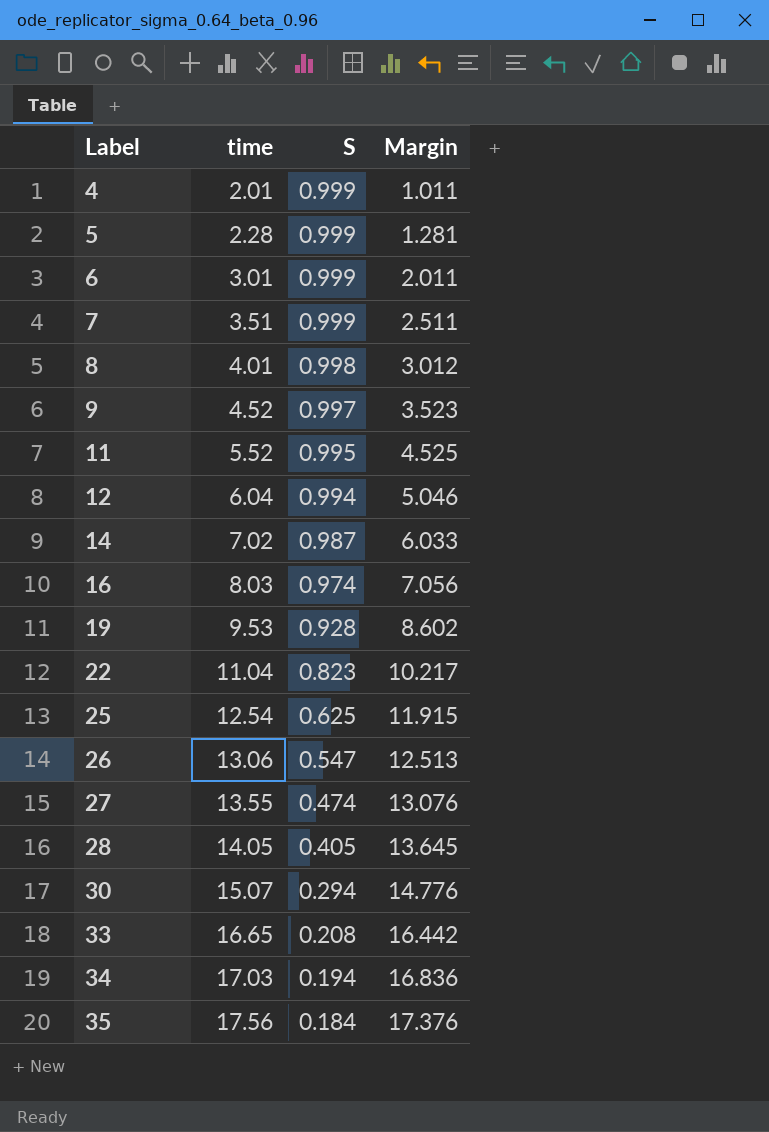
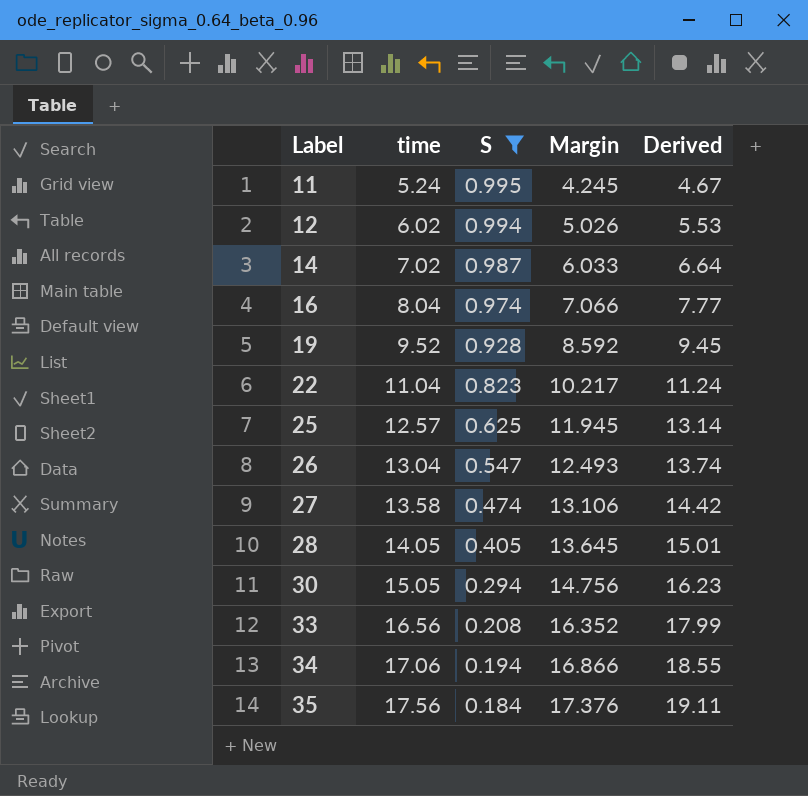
filter: none -> S <= 0.995
column Derived | formula: none -> [Margin] * 1.1
11 | time: 5.52 -> 5.24
11 | Margin: 4.525 -> 4.245
12 | time: 6.04 -> 6.02
12 | Margin: 5.046 -> 5.026
16 | time: 8.03 -> 8.04
16 | Margin: 7.056 -> 7.066
19 | time: 9.53 -> 9.52
19 | Margin: 8.602 -> 8.592
25 | time: 12.54 -> 12.57
25 | Margin: 11.915 -> 11.945
26 | time: 13.06 -> 13.04
26 | Margin: 12.513 -> 12.493
27 | time: 13.55 -> 13.58
27 | Margin: 13.076 -> 13.106
30 | time: 15.07 -> 15.05
30 | Margin: 14.776 -> 14.756
33 | time: 16.65 -> 16.56
33 | Margin: 16.442 -> 16.352
34 | time: 17.03 -> 17.06
34 | Margin: 16.836 -> 16.866

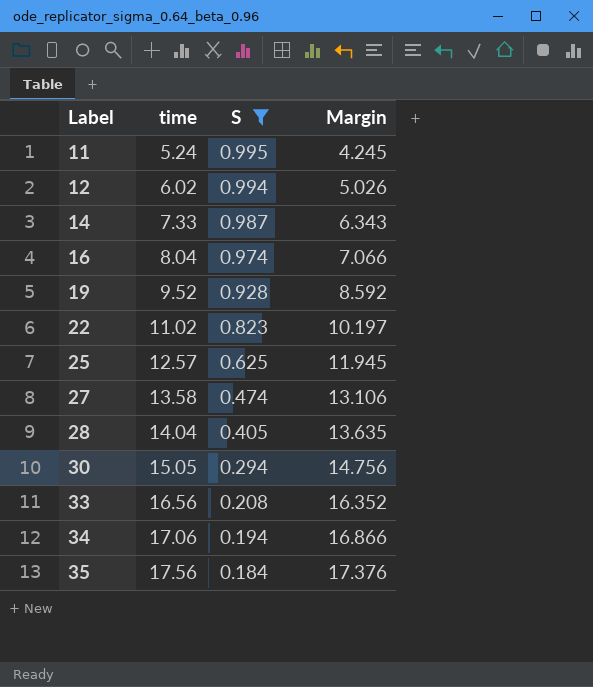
column Derived | formula: [Margin] * 1.1 -> none
row 26: 13.04 | 0.547 | 12.493 | 13.74 -> none
14 | time: 7.02 -> 7.33
14 | Margin: 6.033 -> 6.343
22 | time: 11.04 -> 11.02
22 | Margin: 10.217 -> 10.197
28 | time: 14.05 -> 14.04
28 | Margin: 13.645 -> 13.635

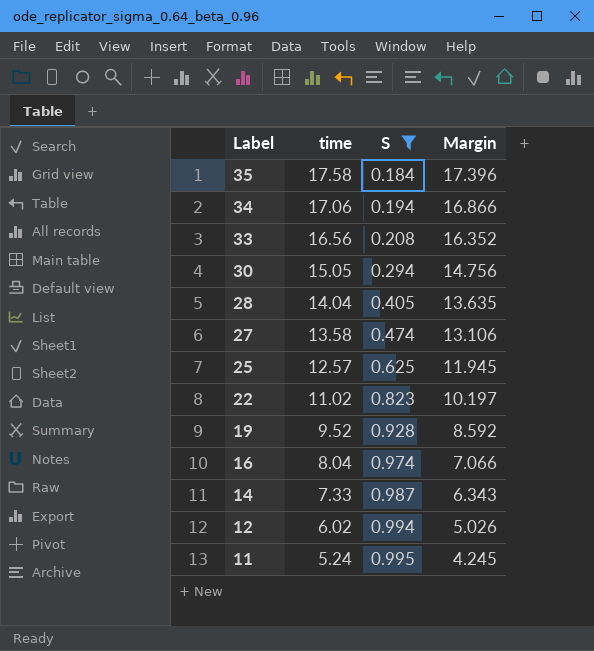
row order: Label ascending -> Label descending
35 | time: 17.56 -> 17.58
35 | Margin: 17.376 -> 17.396

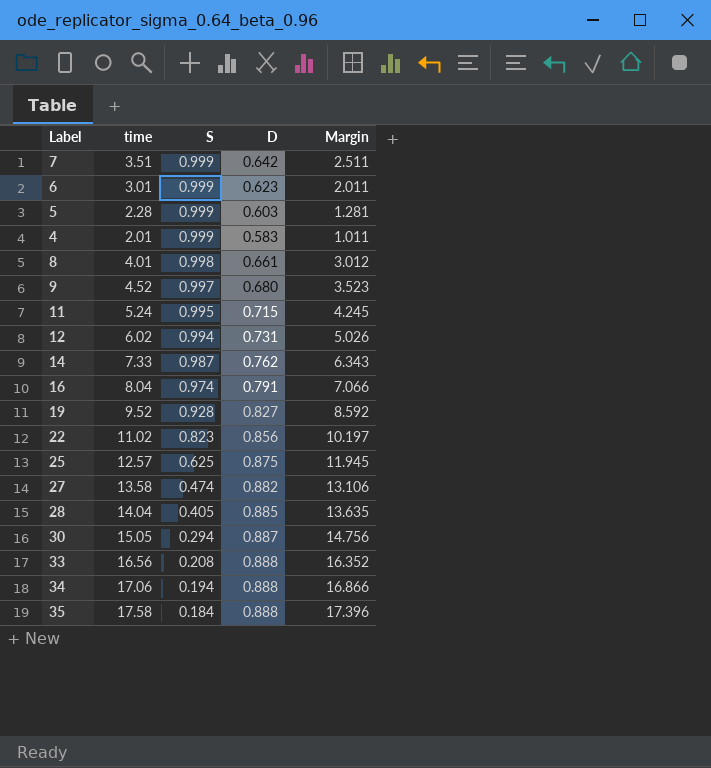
filter: S <= 0.995 -> none
row order: Label descending -> S descending
column D | position: none -> 4

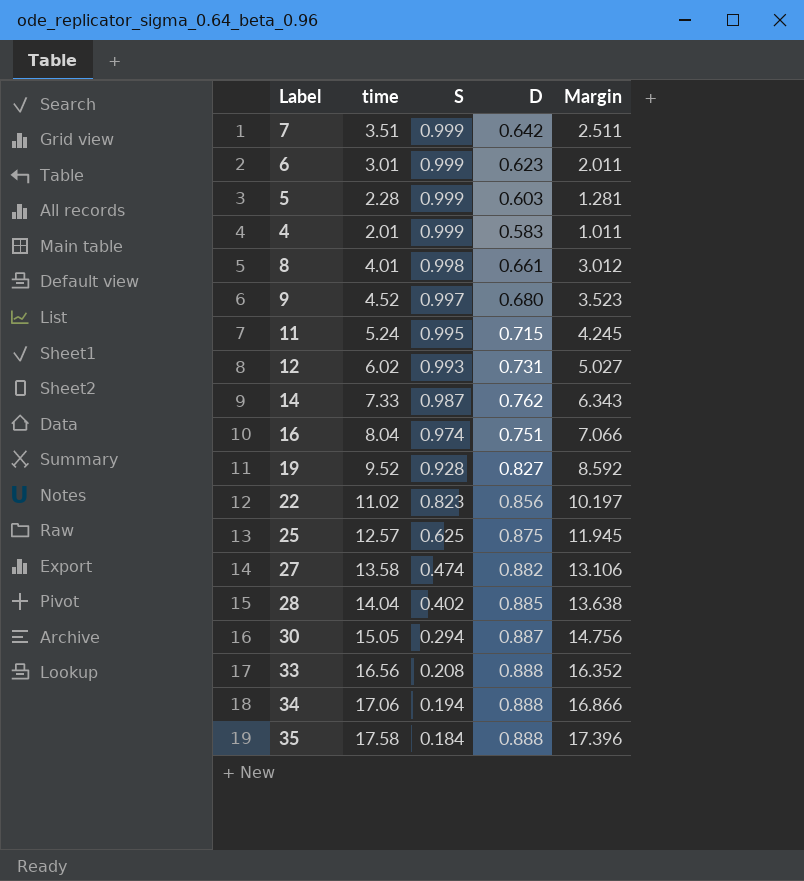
12 | S: 0.994 -> 0.993
12 | Margin: 5.026 -> 5.027
16 | D: 0.791 -> 0.751
28 | S: 0.405 -> 0.402
28 | Margin: 13.635 -> 13.638

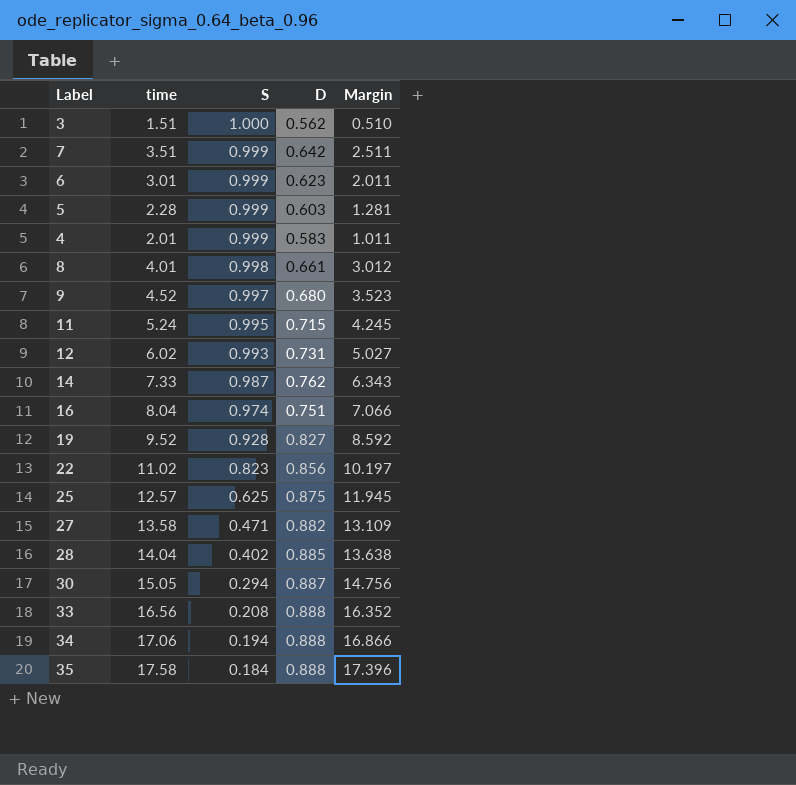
row 3: none -> 1.51 | 1.000 | 0.562 | 0.510
27 | S: 0.474 -> 0.471
27 | Margin: 13.106 -> 13.109

